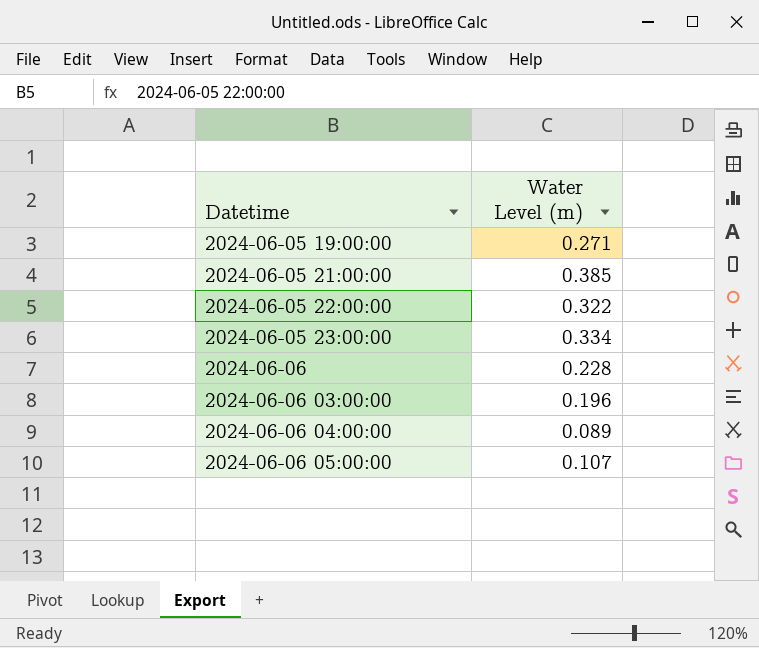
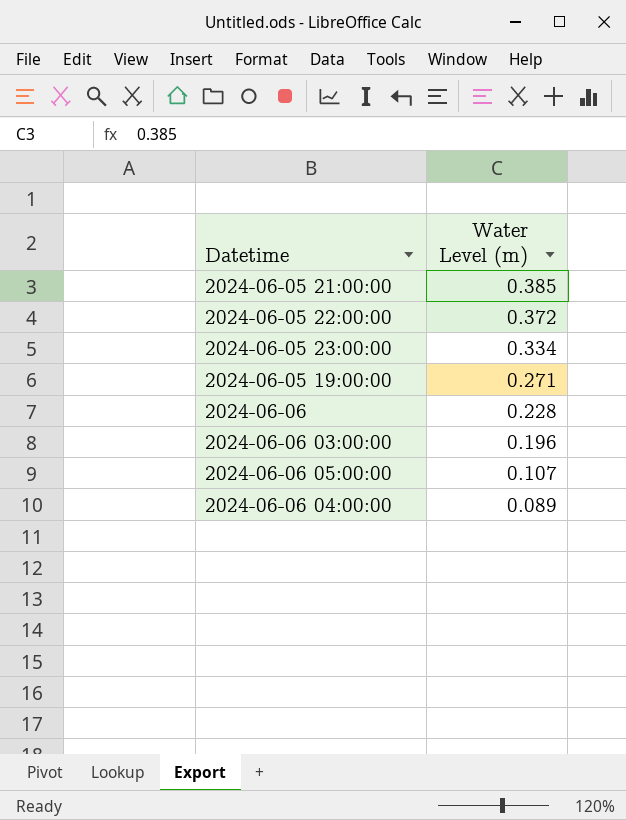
row order: Datetime ascending -> Water Level (m) descending
2024-06-05 22:00:00 | Water Level (m): 0.322 -> 0.372

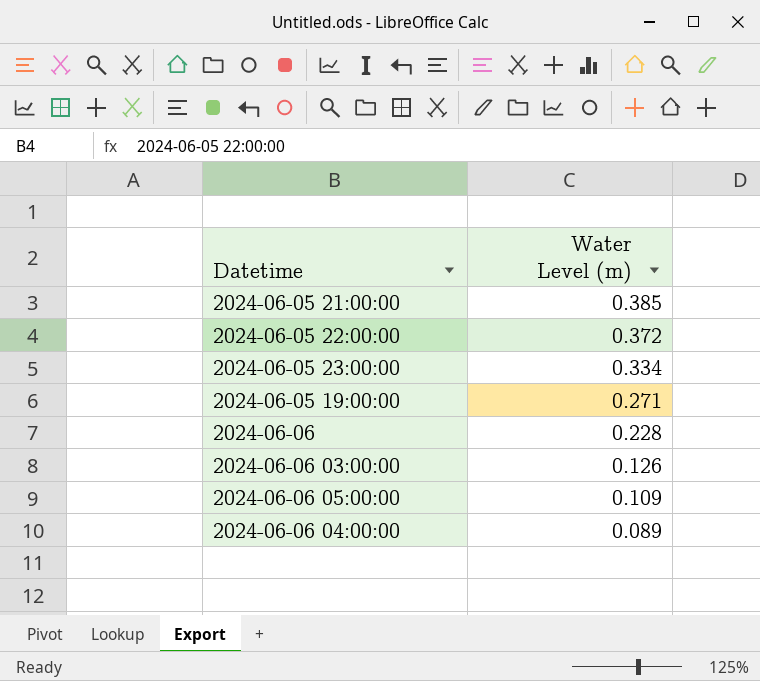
2024-06-06 03:00:00 | Water Level (m): 0.196 -> 0.126
2024-06-06 05:00:00 | Water Level (m): 0.107 -> 0.109

